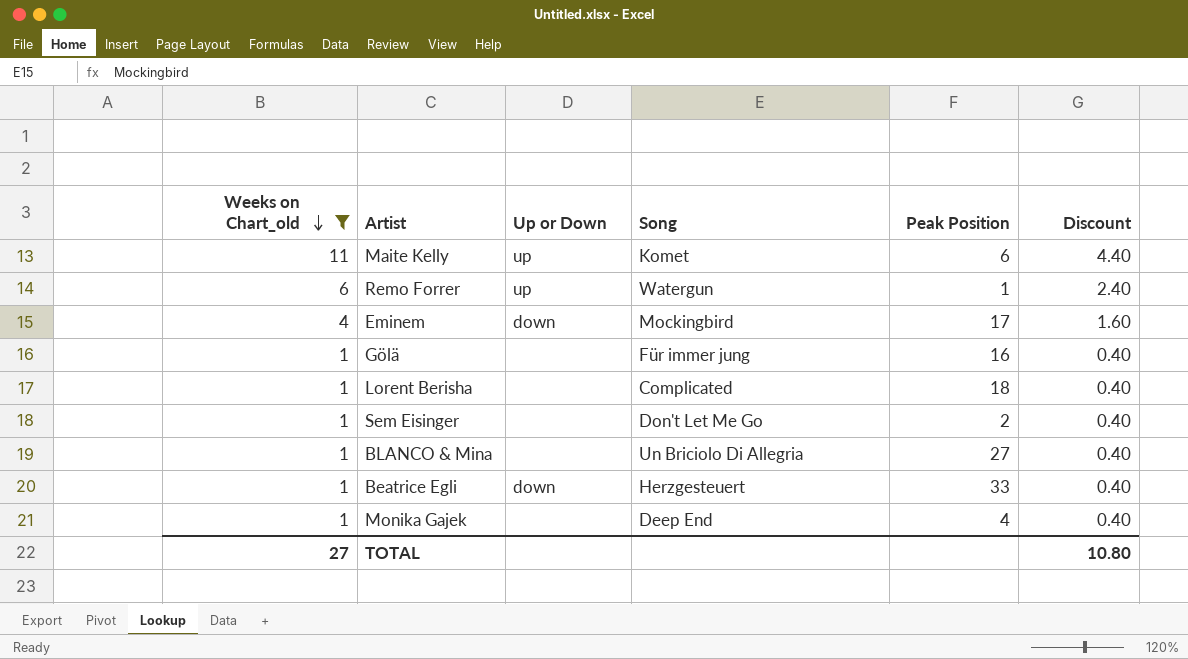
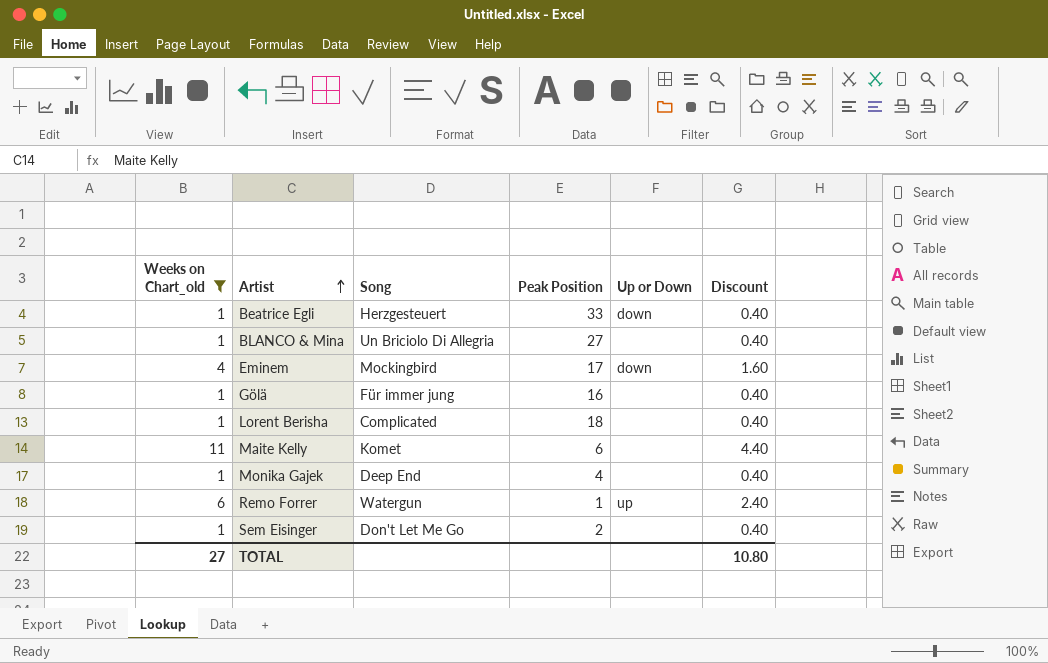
row order: Weeks on Chart_old descending -> Artist ascending
column Up or Down | position: 3 -> 5
Maite Kelly | Up or Down: up -> none

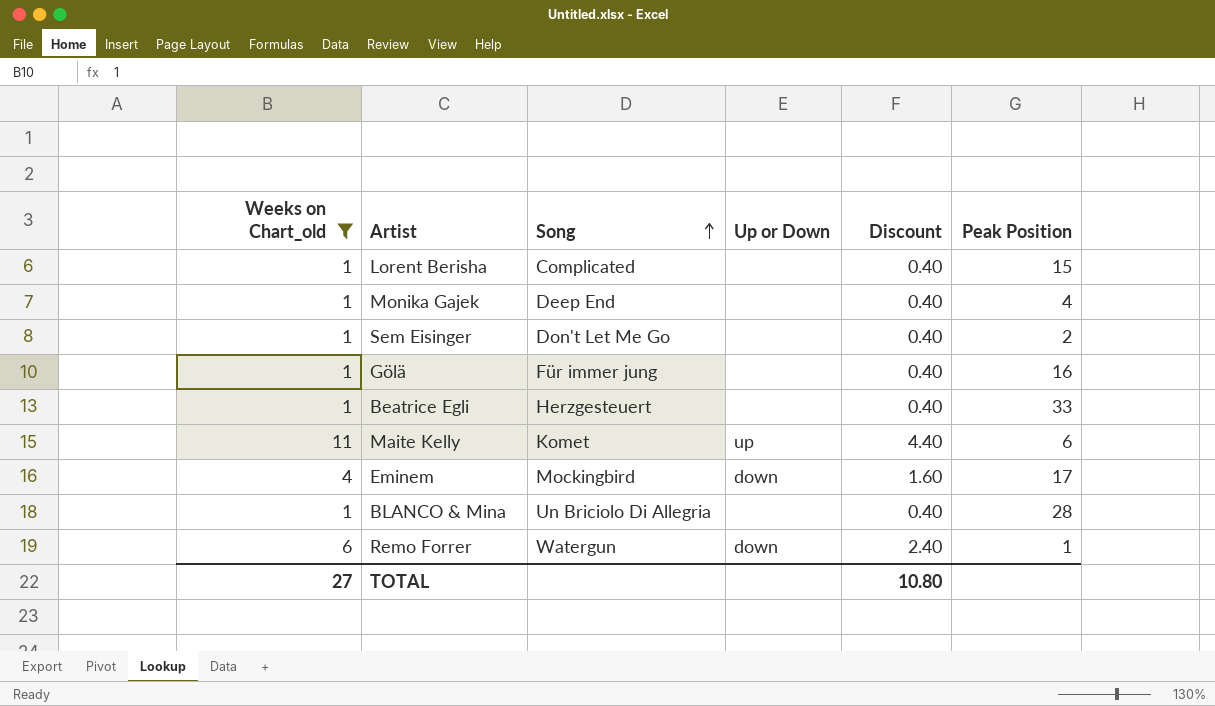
row order: Artist ascending -> Song ascending
column Peak Position | position: 4 -> 6
Lorent Berisha | Peak Position: 18 -> 15
Beatrice Egli | Up or Down: down -> none
Maite Kelly | Up or Down: none -> up
BLANCO & Mina | Peak Position: 27 -> 28
Remo Forrer | Up or Down: up -> down

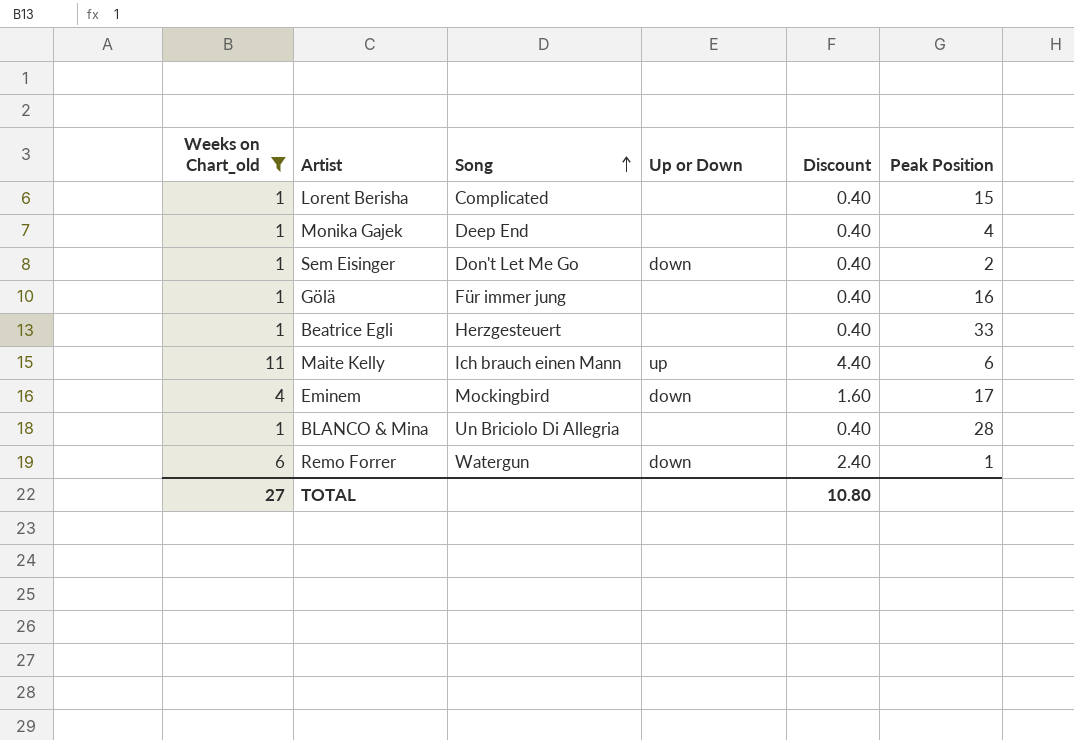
Sem Eisinger | Up or Down: none -> down
Maite Kelly | Song: Komet -> Ich brauch einen Mann

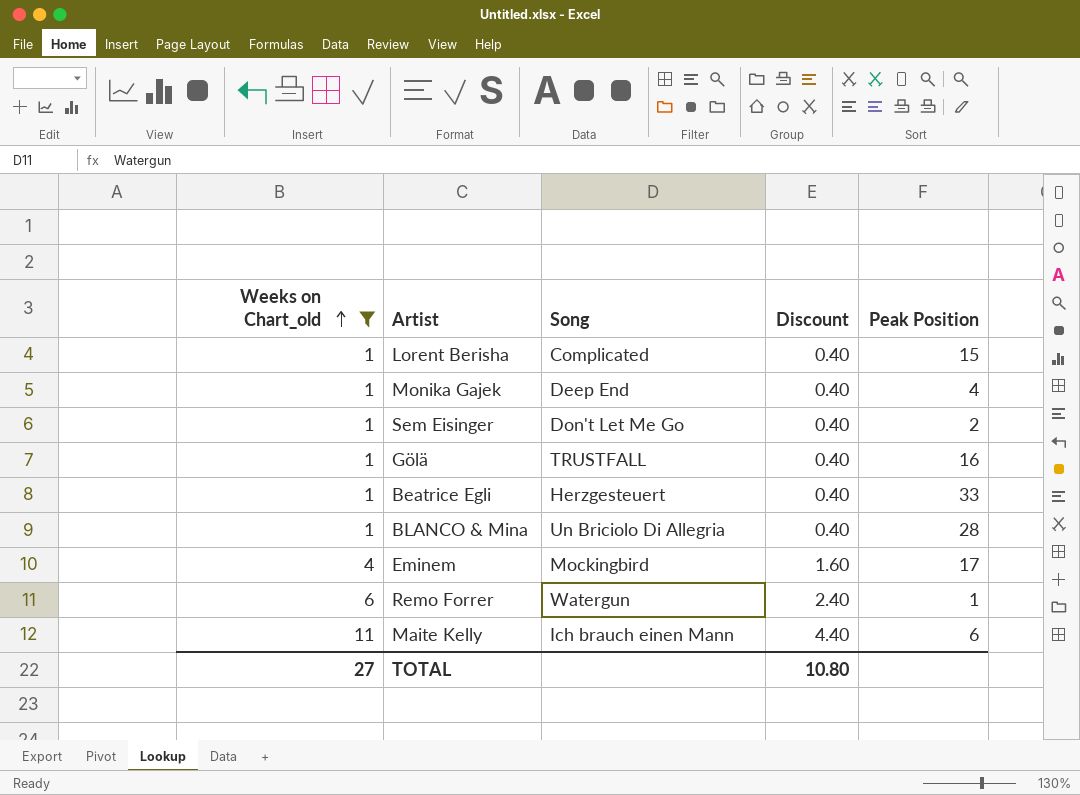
row order: Song ascending -> Weeks on Chart_old ascending
column Up or Down | position: 4 -> none
Gölä | Song: Für immer jung -> TRUSTFALL

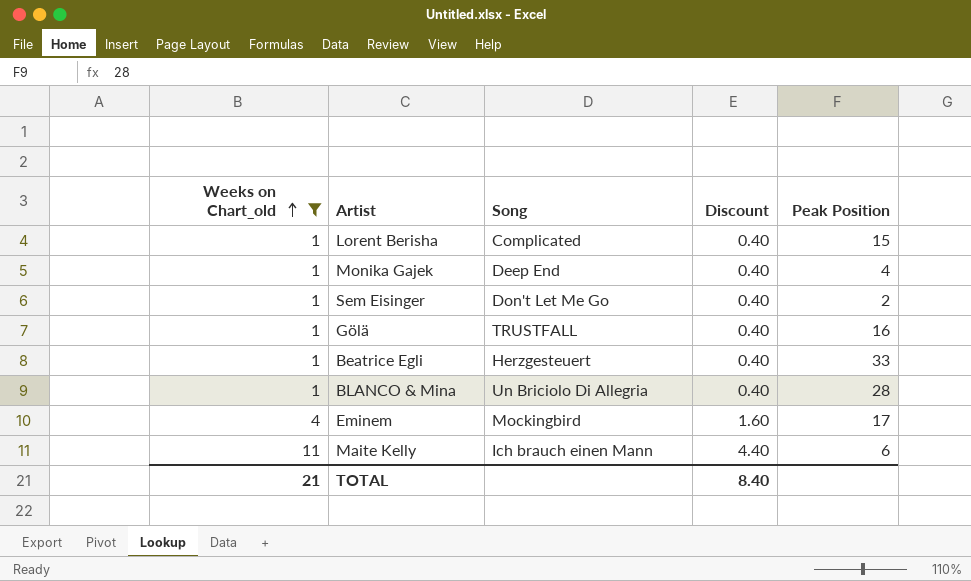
row Remo Forrer: 6 | Watergun | 2.40 | 1 -> none
TOTAL | Weeks on Chart_old: 27 -> 21
TOTAL | Discount: 10.80 -> 8.40

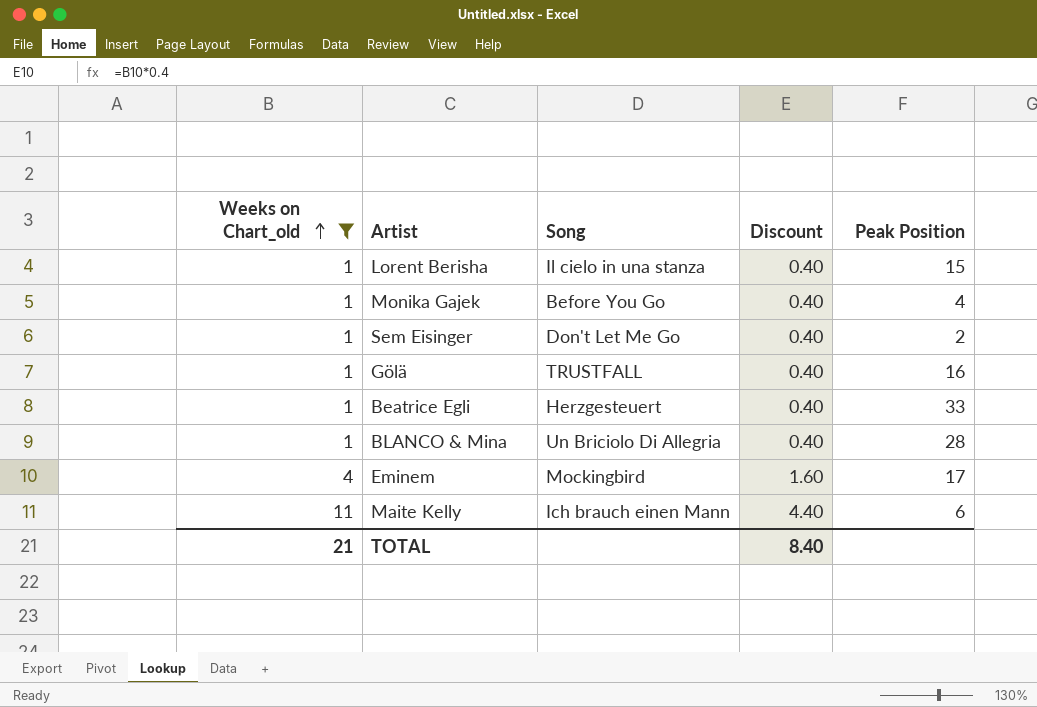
Lorent Berisha | Song: Complicated -> Il cielo in una stanza
Monika Gajek | Song: Deep End -> Before You Go

